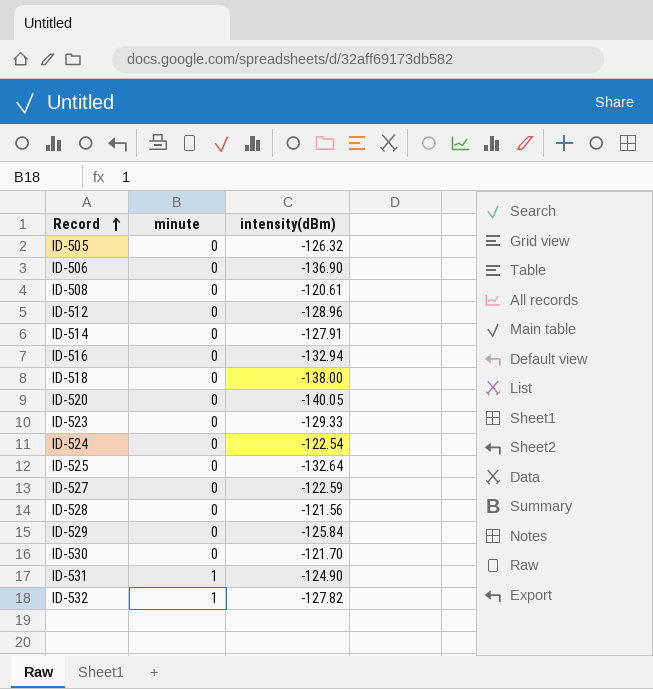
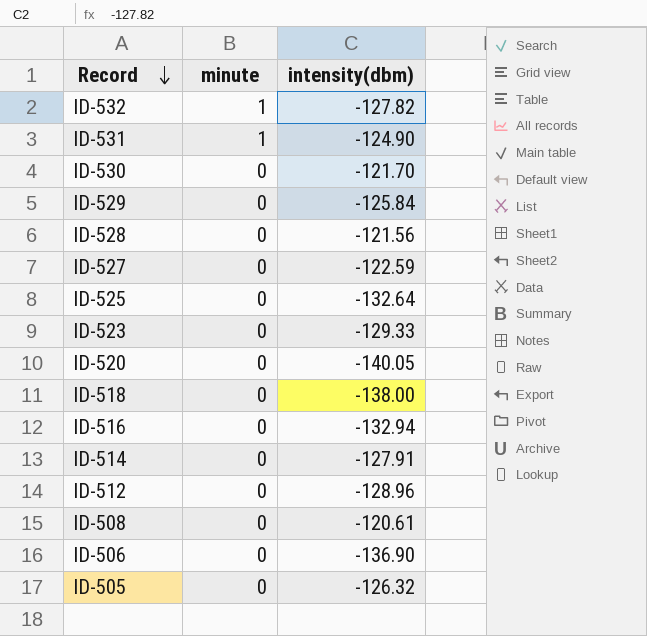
row order: Record ascending -> Record descending
column name: intensity(dBm) -> intensity(dbm)
row ID-524: 0 | -122.54 -> none

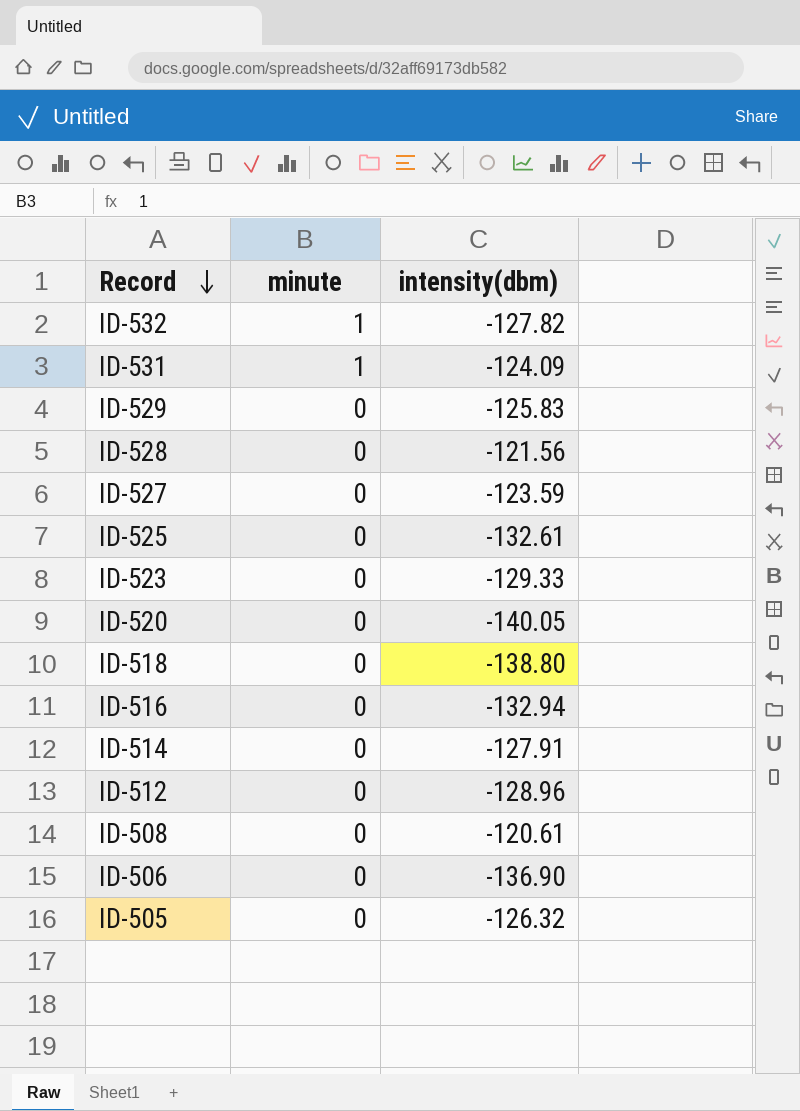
row ID-530: 0 | -121.70 -> none
ID-531 | intensity(dbm): -124.90 -> -124.09
ID-529 | intensity(dbm): -125.84 -> -125.83
ID-527 | intensity(dbm): -122.59 -> -123.59
ID-525 | intensity(dbm): -132.64 -> -132.61
ID-518 | intensity(dbm): -138.00 -> -138.80

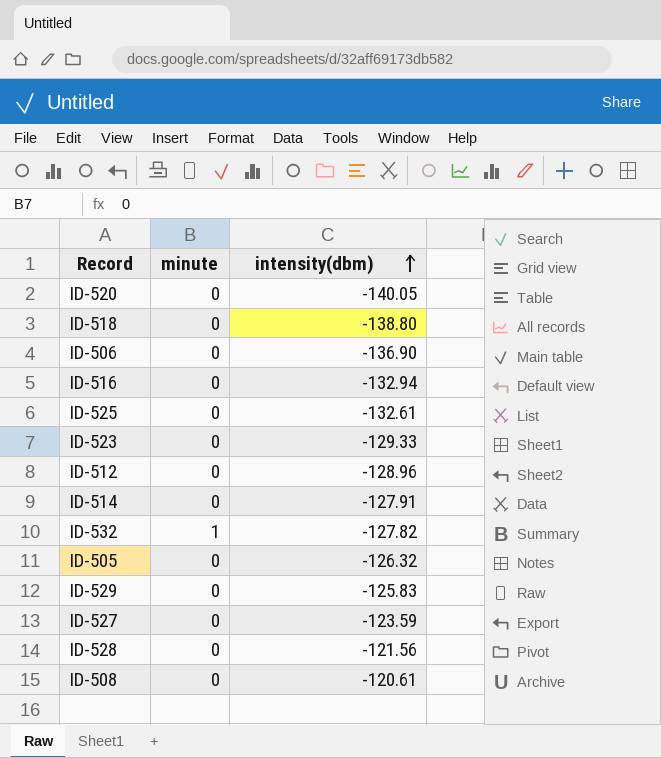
row order: Record descending -> intensity(dbm) ascending
row ID-531: 1 | -124.09 -> none

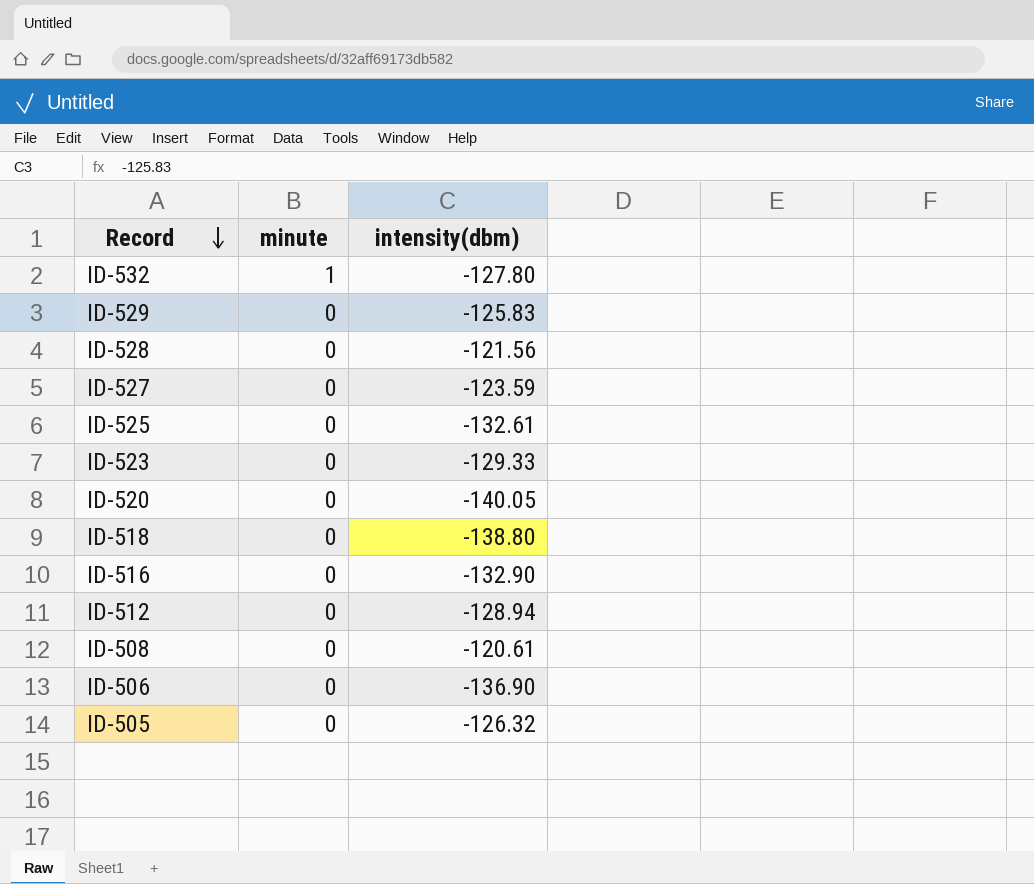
row order: intensity(dbm) ascending -> Record descending
row ID-514: 0 | -127.91 -> none
ID-532 | intensity(dbm): -127.82 -> -127.80
ID-516 | intensity(dbm): -132.94 -> -132.90
ID-512 | intensity(dbm): -128.96 -> -128.94

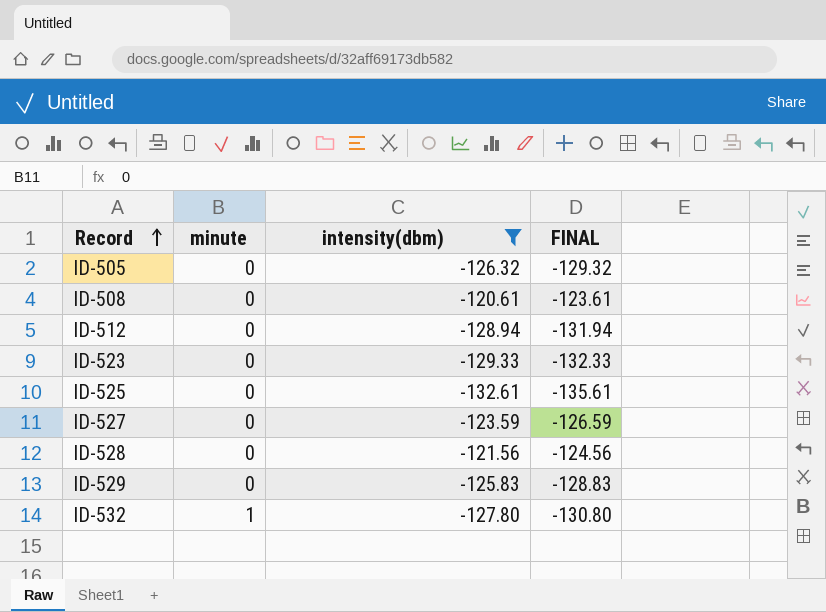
filter: none -> intensity(dbm) >= -132.61
row order: Record descending -> Record ascending
column FINAL | formula: none -> [intensity(dbm)] - 3

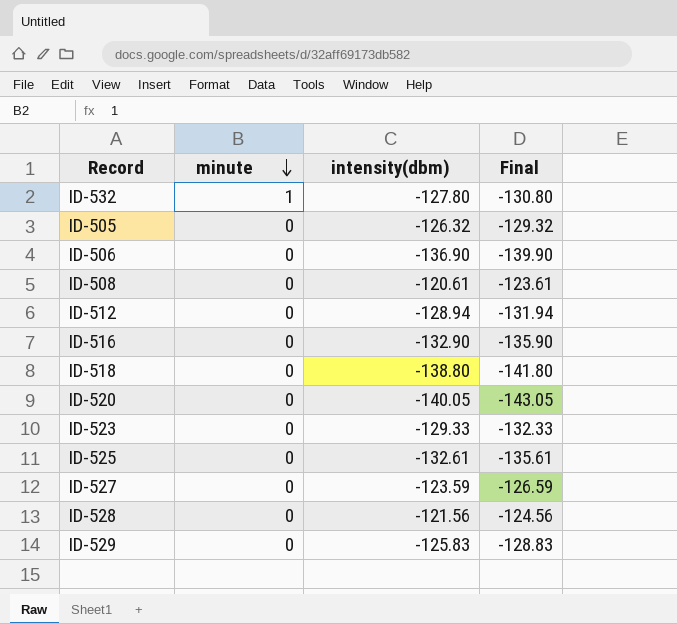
filter: intensity(dbm) >= -132.61 -> none
row order: Record ascending -> minute descending
column name: FINAL -> Final

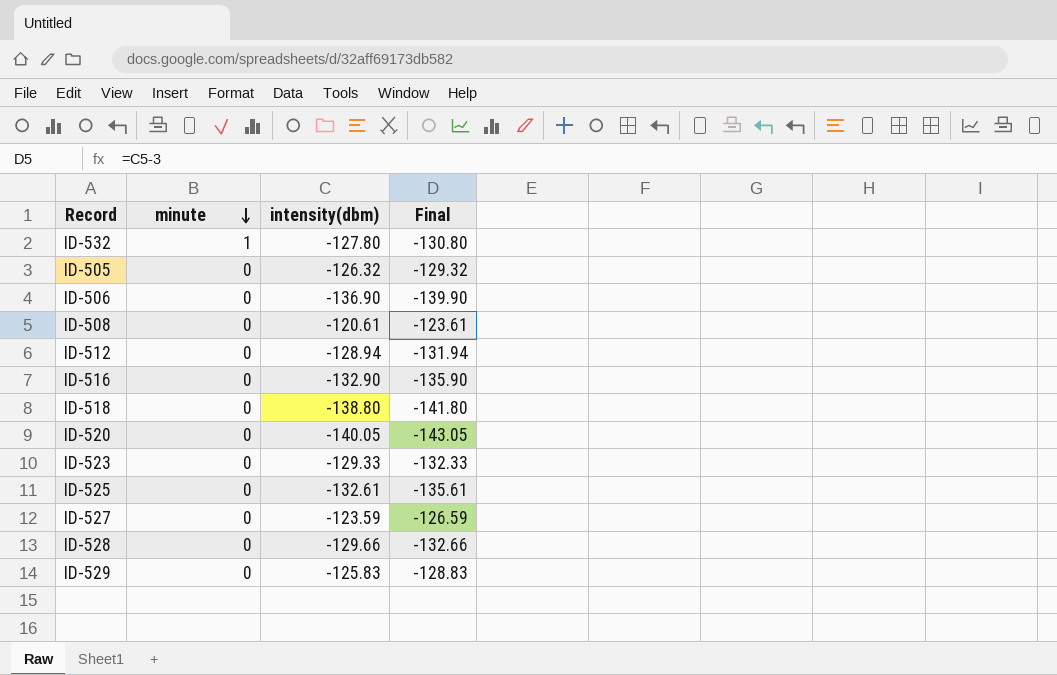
ID-528 | intensity(dbm): -121.56 -> -129.66
ID-528 | Final: -124.56 -> -132.66

